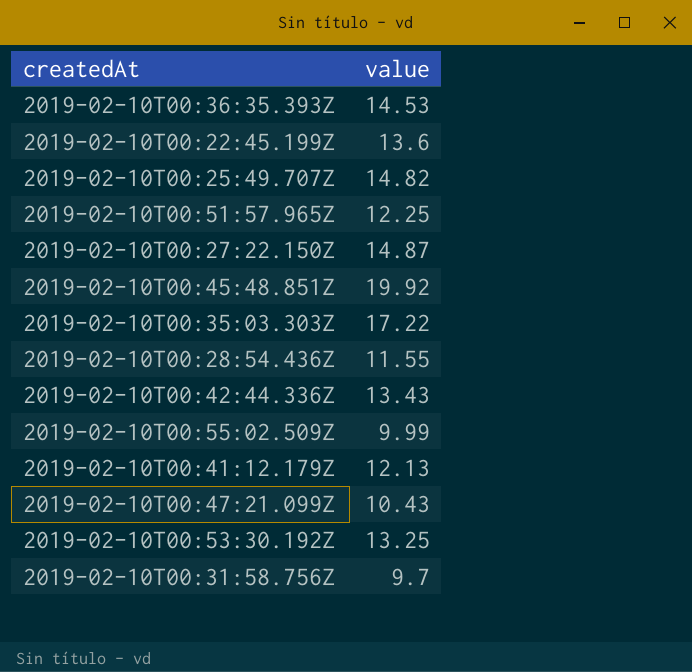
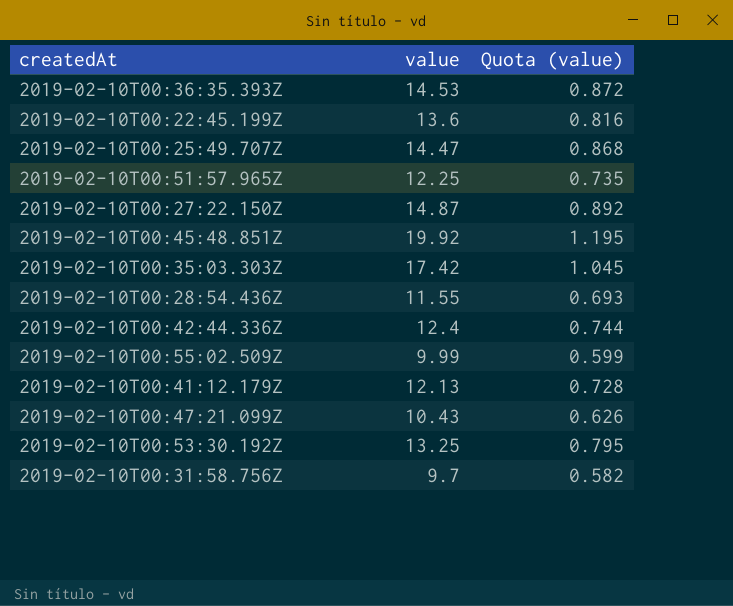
column Quota (value) | formula: none -> [value] * 0.06
2019-02-10T00:25:49.707Z | value: 14.82 -> 14.47
2019-02-10T00:35:03.303Z | value: 17.22 -> 17.42
2019-02-10T00:42:44.336Z | value: 13.43 -> 12.4

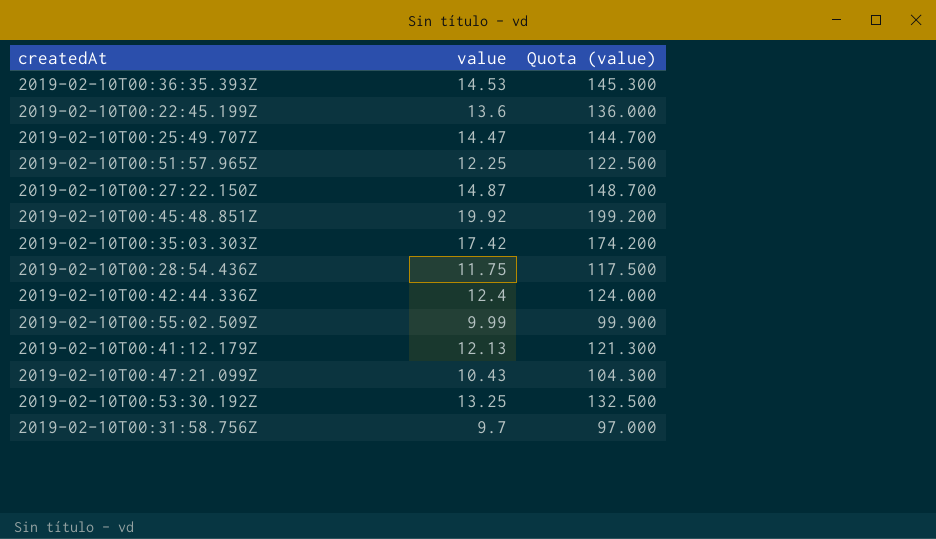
column Quota (value) | formula: [value] * 0.06 -> [value] * 10
2019-02-10T00:28:54.436Z | value: 11.55 -> 11.75

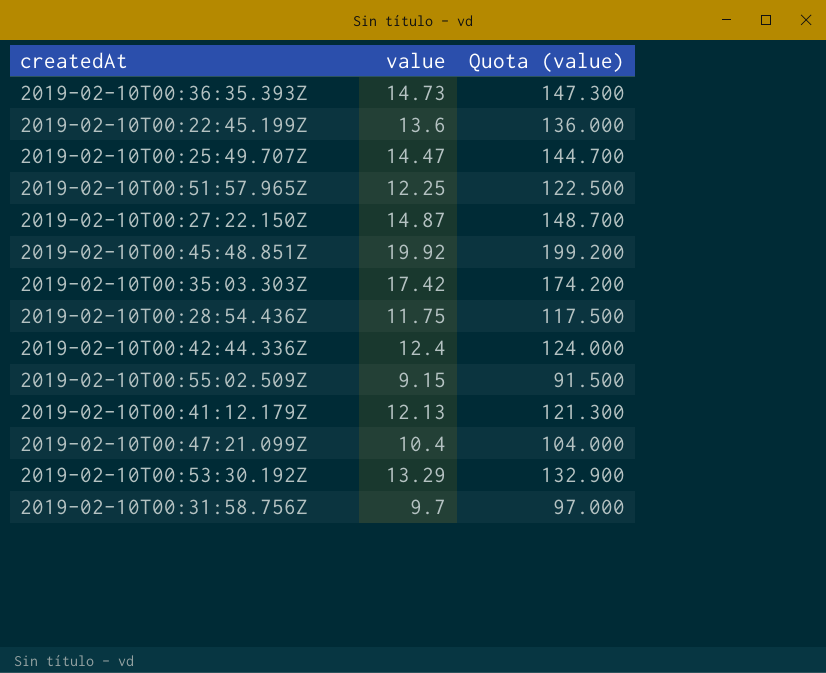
2019-02-10T00:36:35.393Z | value: 14.53 -> 14.73
2019-02-10T00:36:35.393Z | Quota (value): 145.300 -> 147.300
2019-02-10T00:55:02.509Z | value: 9.99 -> 9.15
2019-02-10T00:55:02.509Z | Quota (value): 99.900 -> 91.500
2019-02-10T00:47:21.099Z | value: 10.43 -> 10.4
2019-02-10T00:47:21.099Z | Quota (value): 104.300 -> 104.000
2019-02-10T00:53:30.192Z | value: 13.25 -> 13.29
2019-02-10T00:53:30.192Z | Quota (value): 132.500 -> 132.900

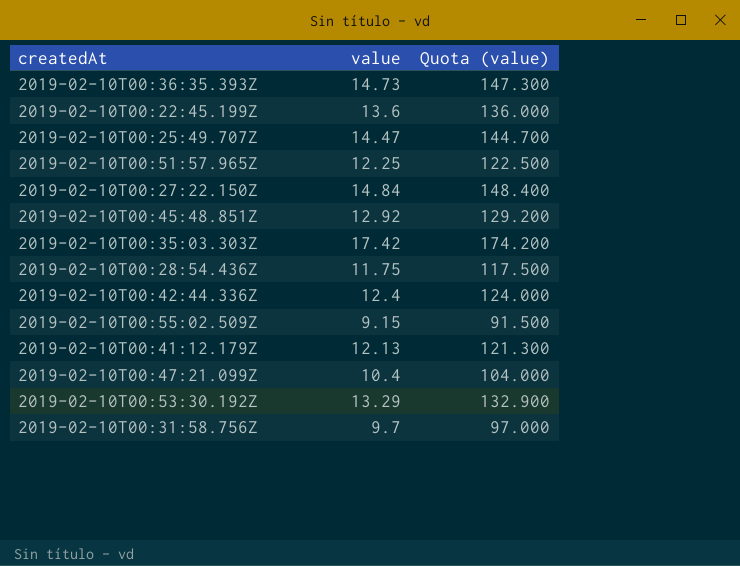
2019-02-10T00:27:22.150Z | value: 14.87 -> 14.84
2019-02-10T00:27:22.150Z | Quota (value): 148.700 -> 148.400
2019-02-10T00:45:48.851Z | value: 19.92 -> 12.92
2019-02-10T00:45:48.851Z | Quota (value): 199.200 -> 129.200

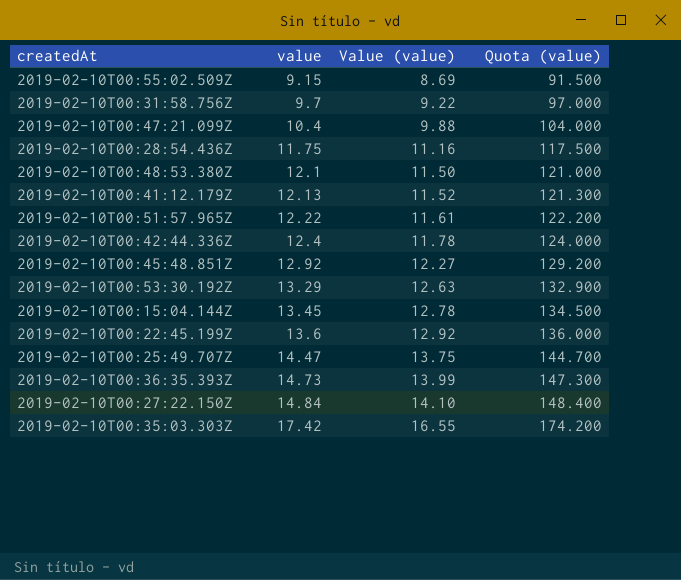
row order: none -> value ascending
column Value (value) | formula: none -> [value] * 0.95
row 2019-02-10T00:48:53.380Z: none -> 12.1 | 11.50 | 121.000
2019-02-10T00:51:57.965Z | value: 12.25 -> 12.22
2019-02-10T00:51:57.965Z | Quota (value): 122.500 -> 122.200
row 2019-02-10T00:15:04.144Z: none -> 13.45 | 12.78 | 134.500

